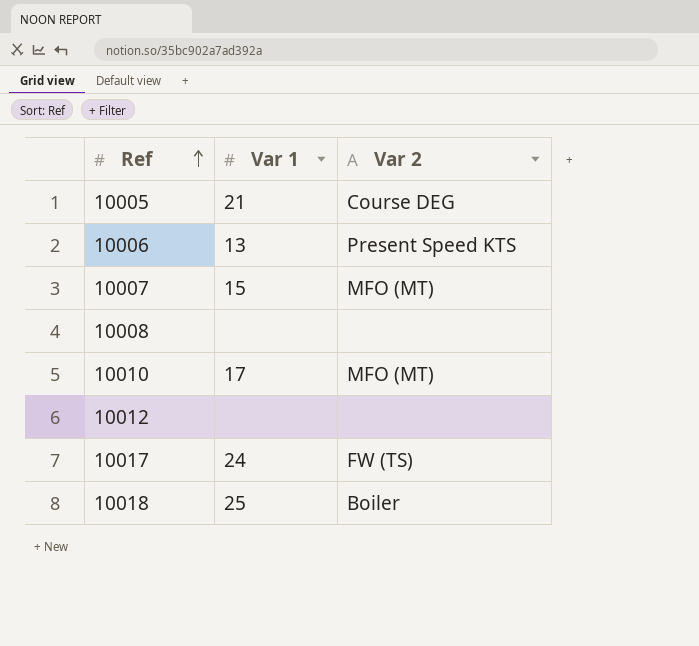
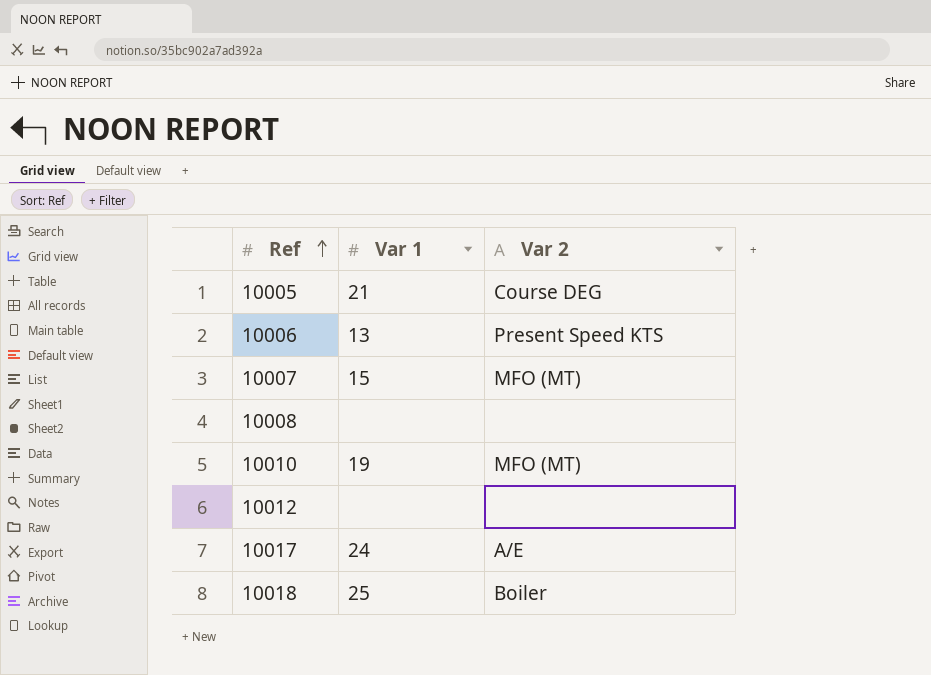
10010 | Var 1: 17 -> 19
10017 | Var 2: FW (TS) -> A/E

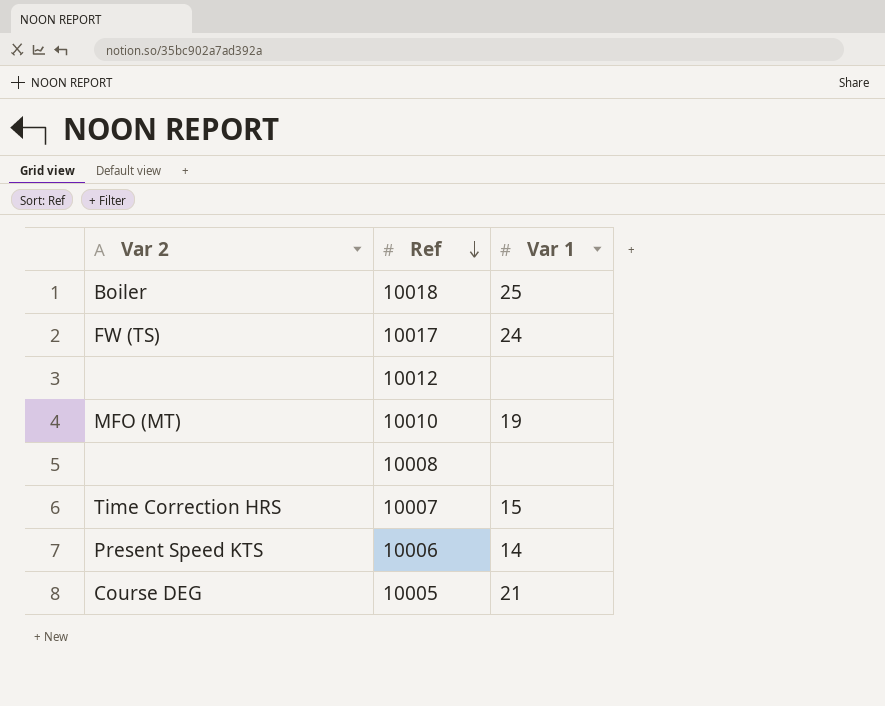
row order: Ref ascending -> Ref descending
column Var 2 | position: 3 -> 1
10017 | Var 2: A/E -> FW (TS)
10007 | Var 2: MFO (MT) -> Time Correction HRS
10006 | Var 1: 13 -> 14

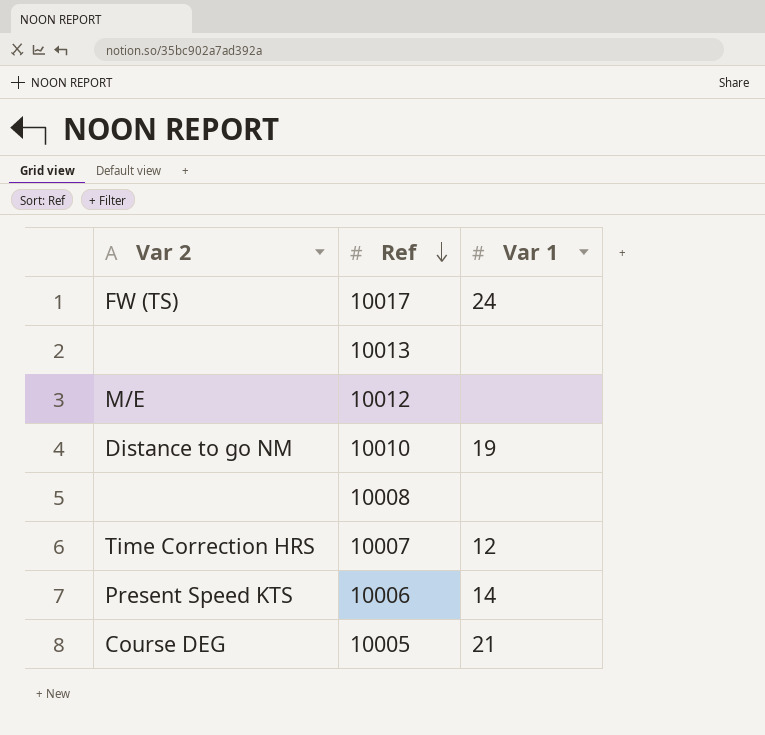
row 10018: Boiler | 25 -> none
row 10013: none -> none | none
10012 | Var 2: none -> M/E
10010 | Var 2: MFO (MT) -> Distance to go NM
10007 | Var 1: 15 -> 12

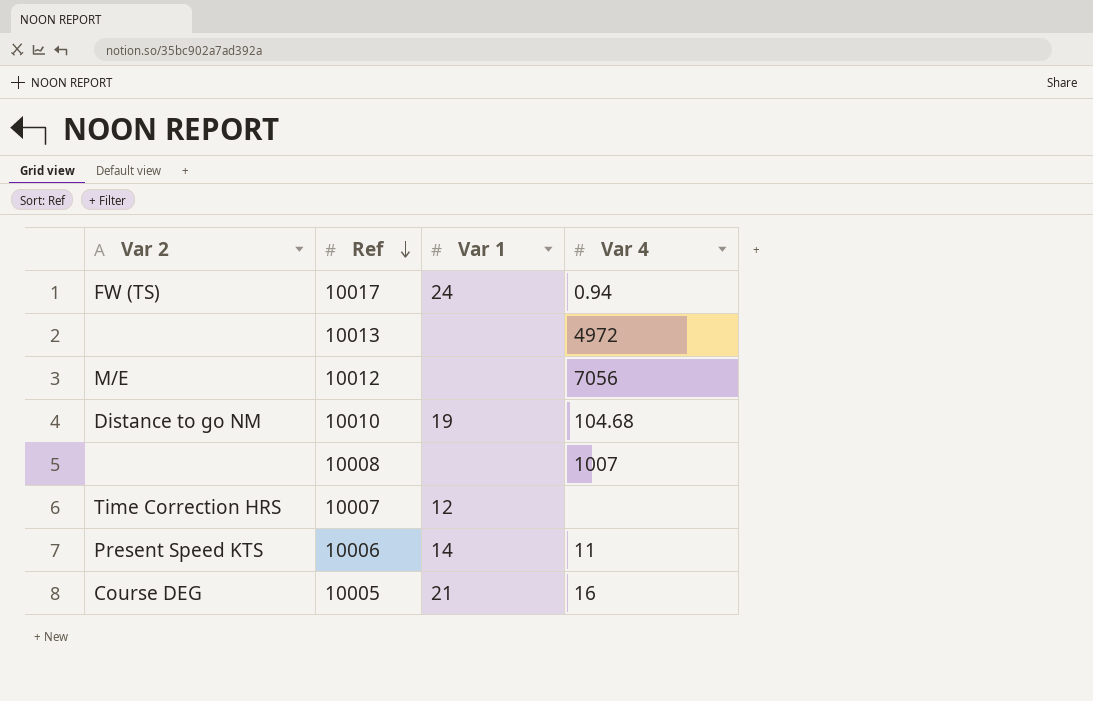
column Var 4 | position: none -> 4

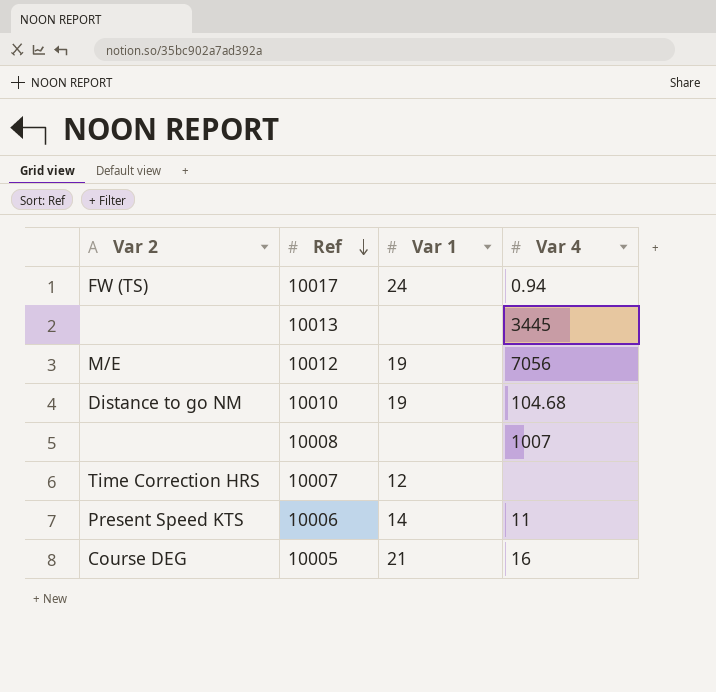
10013 | Var 4: 4972 -> 3445
10012 | Var 1: none -> 19

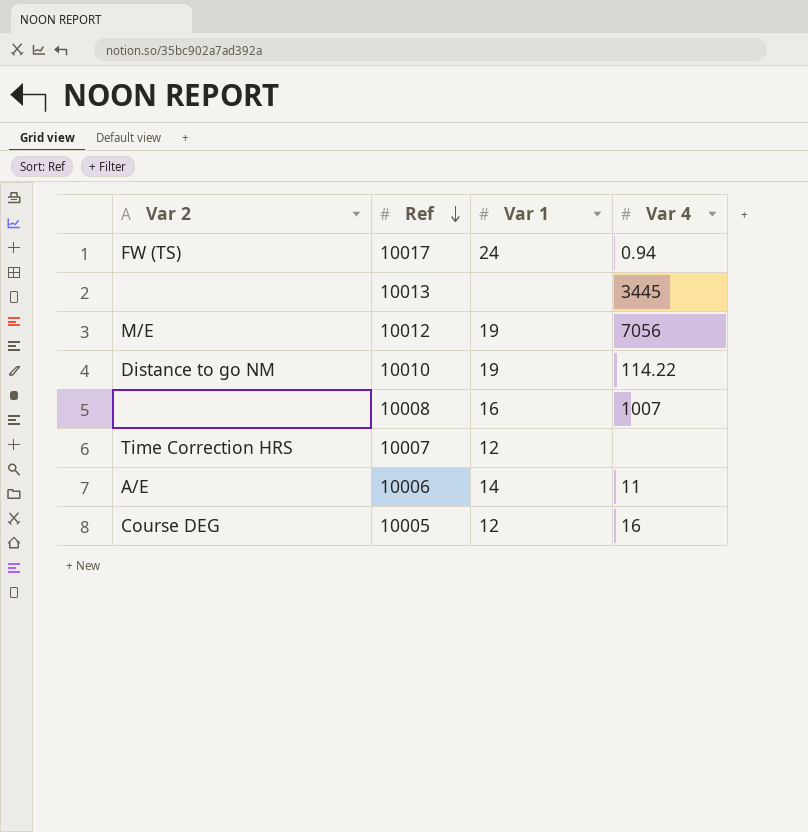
10010 | Var 4: 104.68 -> 114.22
10008 | Var 1: none -> 16
10006 | Var 2: Present Speed KTS -> A/E
10005 | Var 1: 21 -> 12

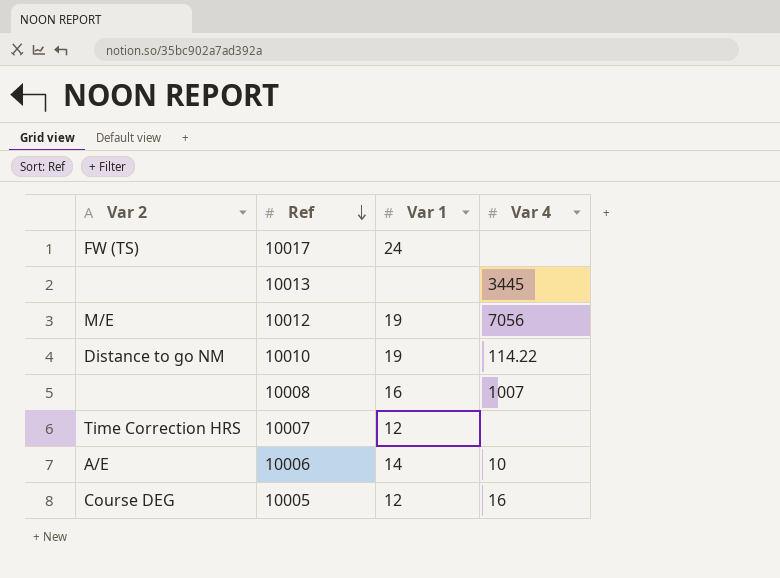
10017 | Var 4: 0.94 -> none
10006 | Var 4: 11 -> 10

